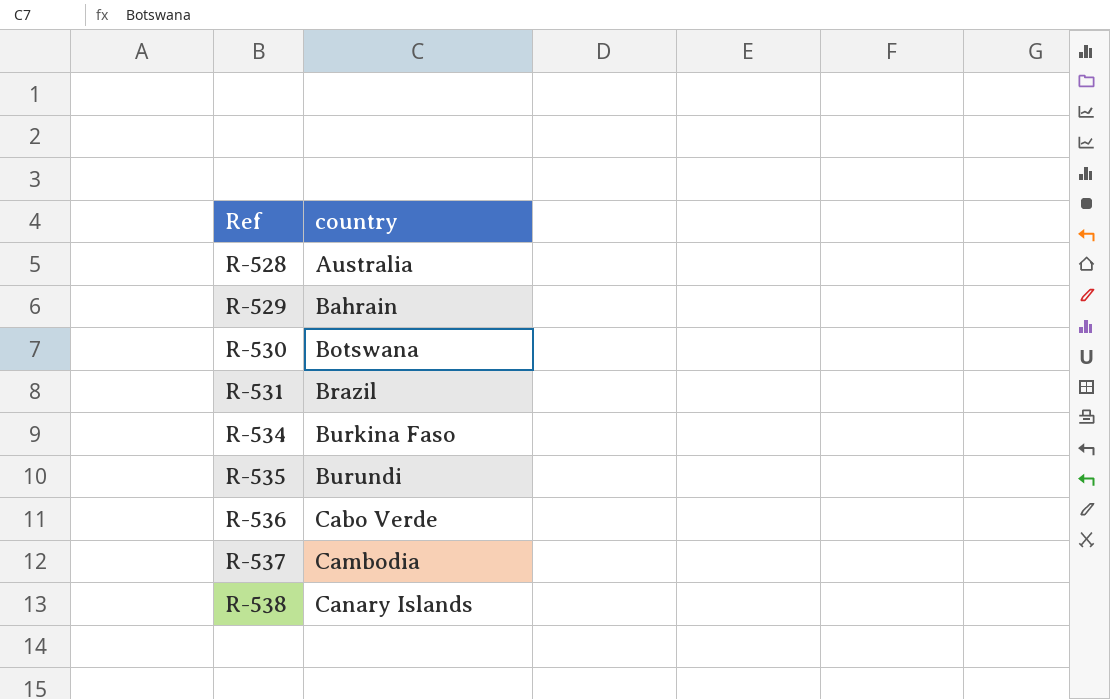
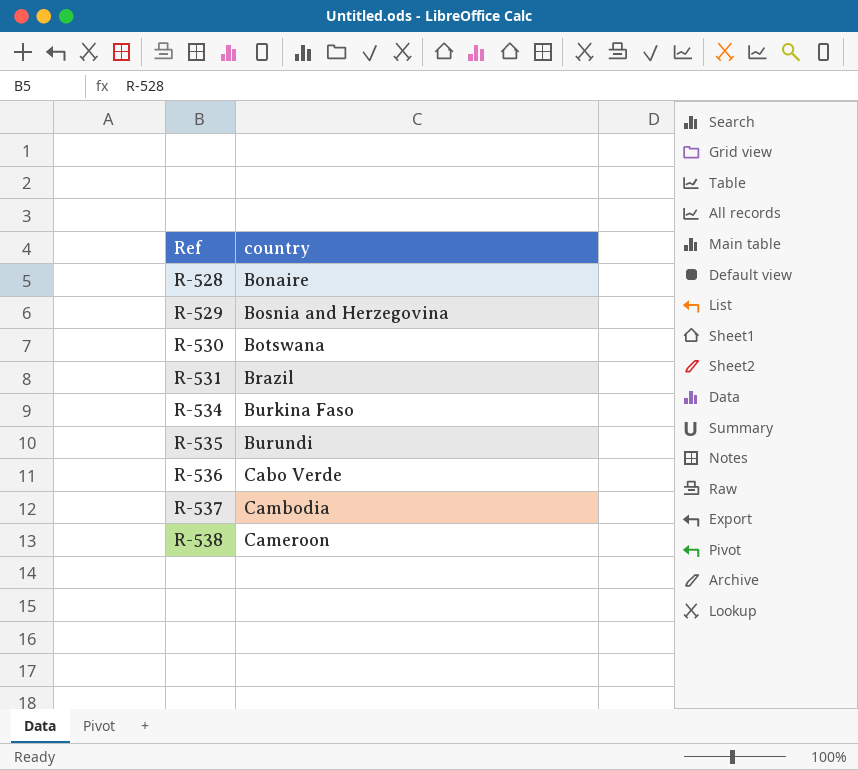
R-528 | country: Australia -> Bonaire
R-529 | country: Bahrain -> Bosnia and Herzegovina
R-538 | country: Canary Islands -> Cameroon

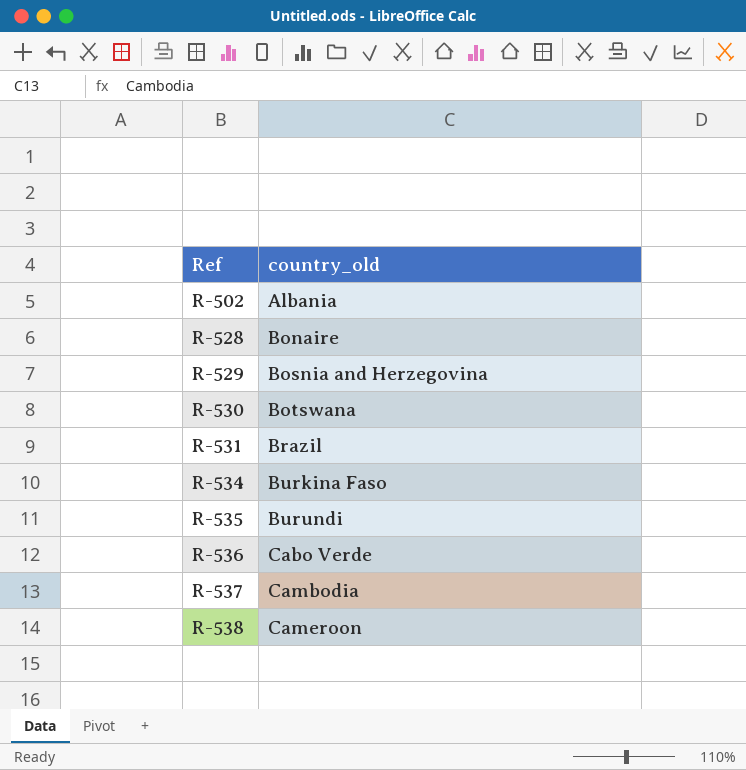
column name: country -> country_old
row R-502: none -> Albania

